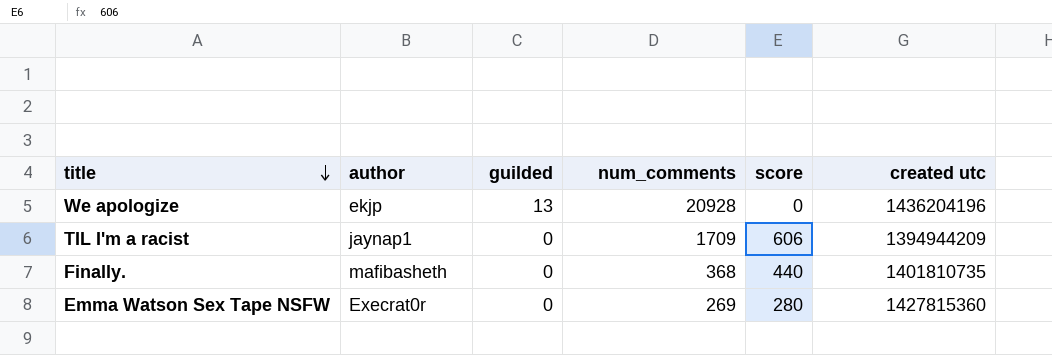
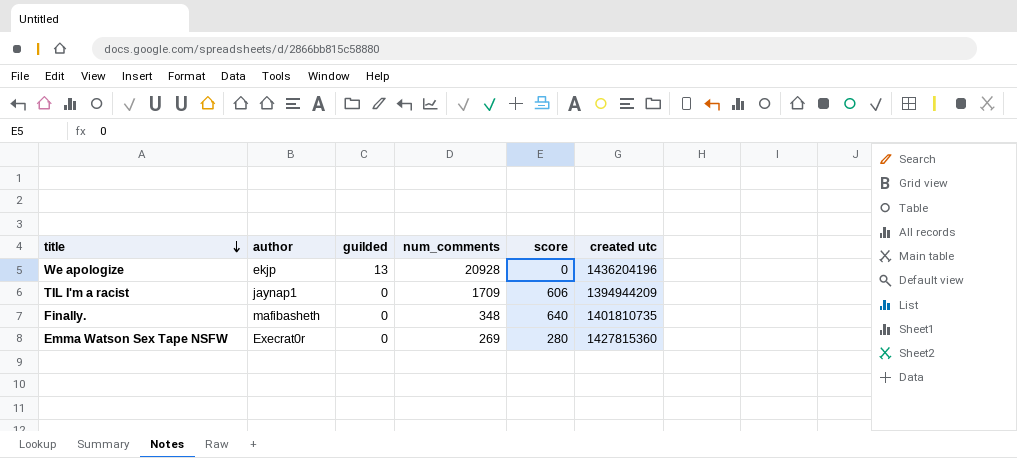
Finally. | num_comments: 368 -> 348
Finally. | score: 440 -> 640

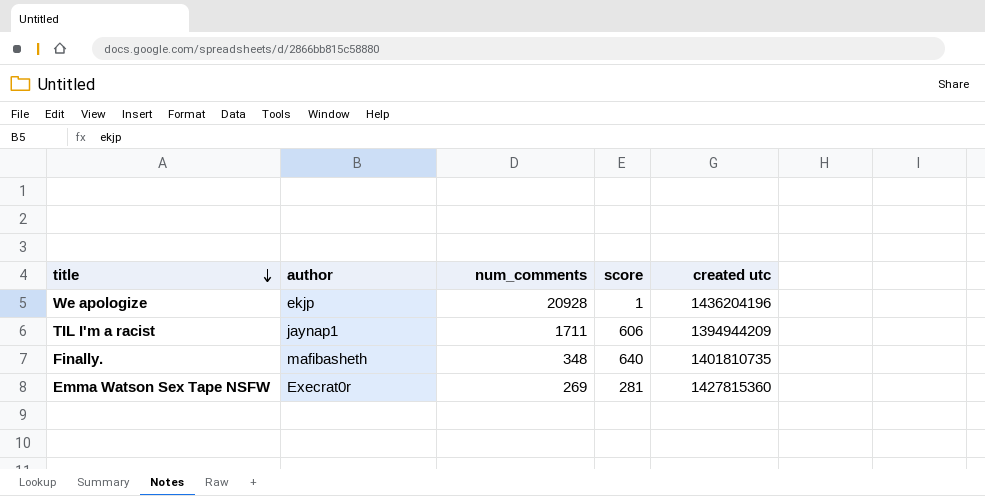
column guilded | position: 3 -> none
We apologize | score: 0 -> 1
TIL I'm a racist | num_comments: 1709 -> 1711
Emma Watson Sex Tape NSFW | score: 280 -> 281

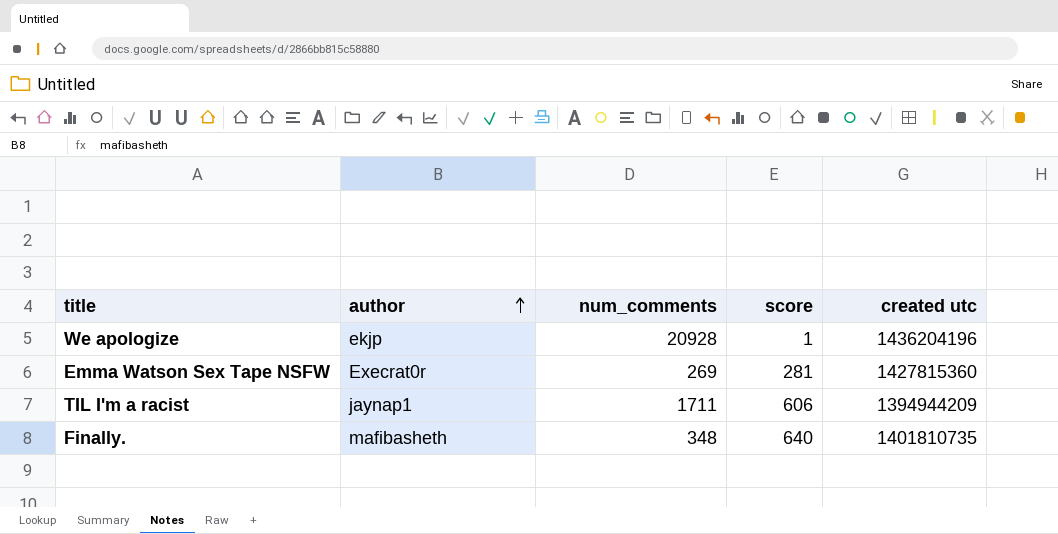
row order: title descending -> author ascending

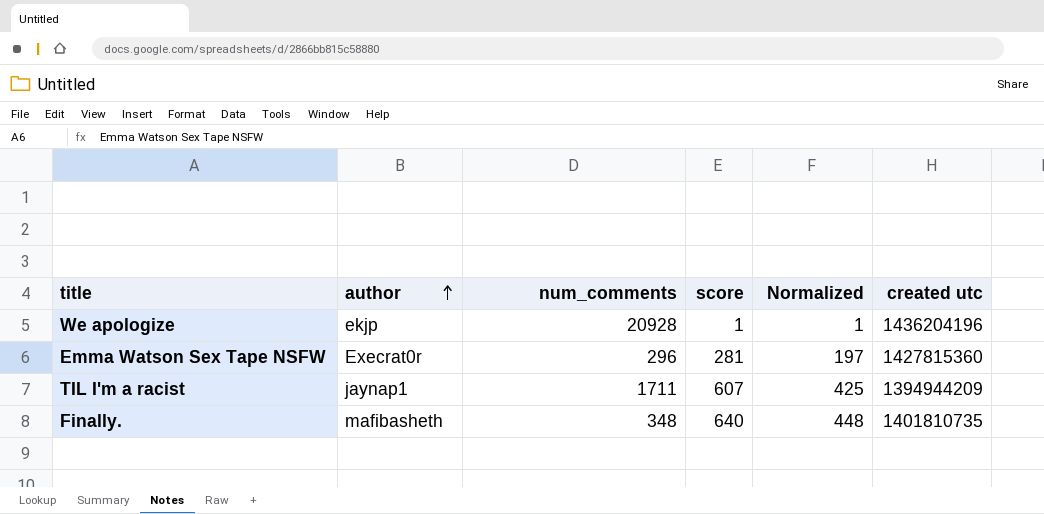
column Normalized | formula: none -> [score] * 0.7
Emma Watson Sex Tape NSFW | num_comments: 269 -> 296
TIL I'm a racist | score: 606 -> 607

